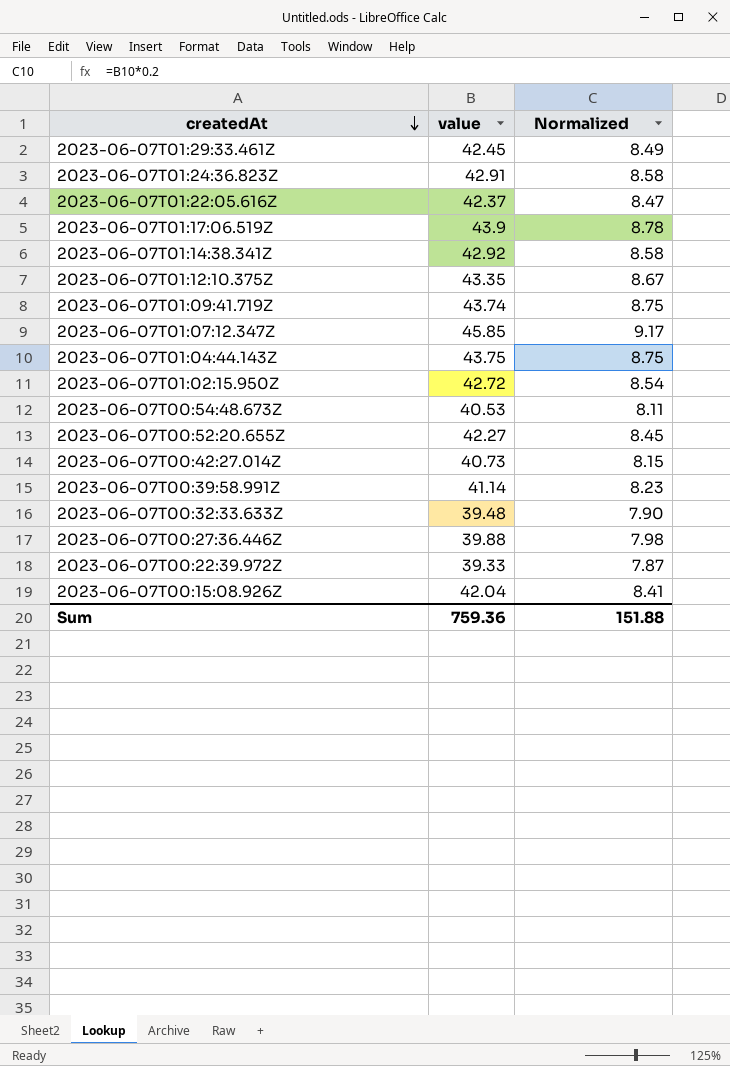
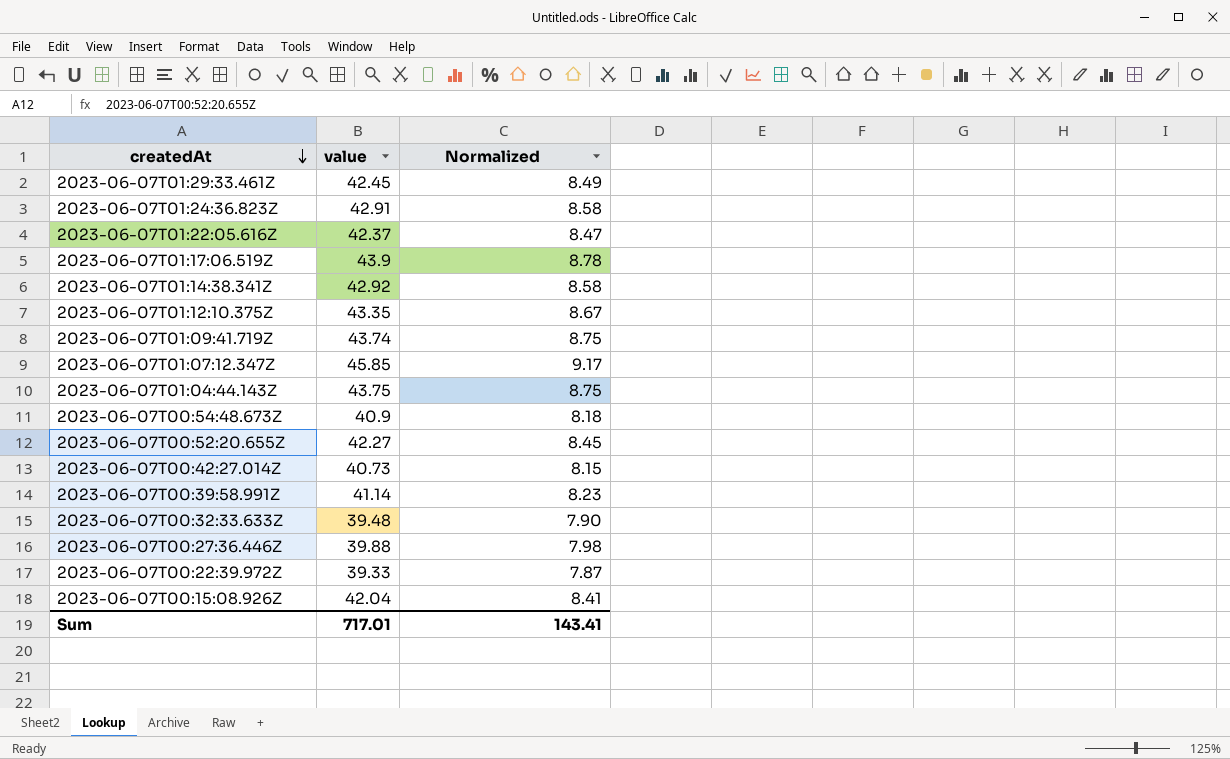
row 2023-06-07T01:02:15.950Z: 42.72 | 8.54 -> none
2023-06-07T00:54:48.673Z | value: 40.53 -> 40.9
2023-06-07T00:54:48.673Z | Normalized: 8.11 -> 8.18
Sum | value: 759.36 -> 717.01
Sum | Normalized: 151.88 -> 143.41

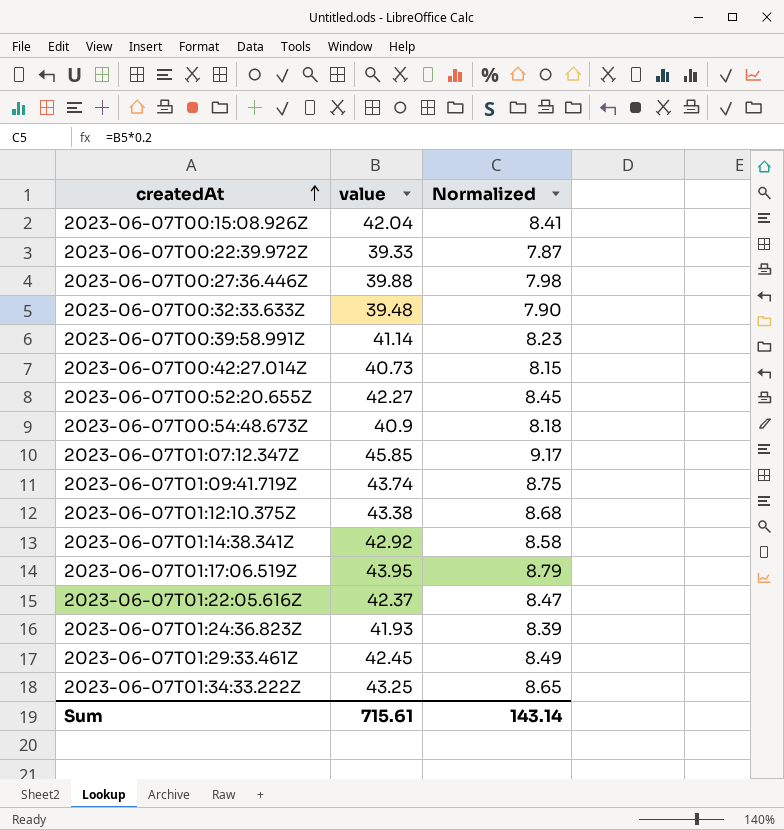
row order: createdAt descending -> createdAt ascending
row 2023-06-07T01:04:44.143Z: 43.75 | 8.75 -> none
2023-06-07T01:12:10.375Z | value: 43.35 -> 43.38
2023-06-07T01:12:10.375Z | Normalized: 8.67 -> 8.68
2023-06-07T01:17:06.519Z | value: 43.9 -> 43.95
2023-06-07T01:17:06.519Z | Normalized: 8.78 -> 8.79
2023-06-07T01:24:36.823Z | value: 42.91 -> 41.93
2023-06-07T01:24:36.823Z | Normalized: 8.58 -> 8.39
row 2023-06-07T01:34:33.222Z: none -> 43.25 | 8.65
Sum | value: 717.01 -> 715.61
Sum | Normalized: 143.41 -> 143.14

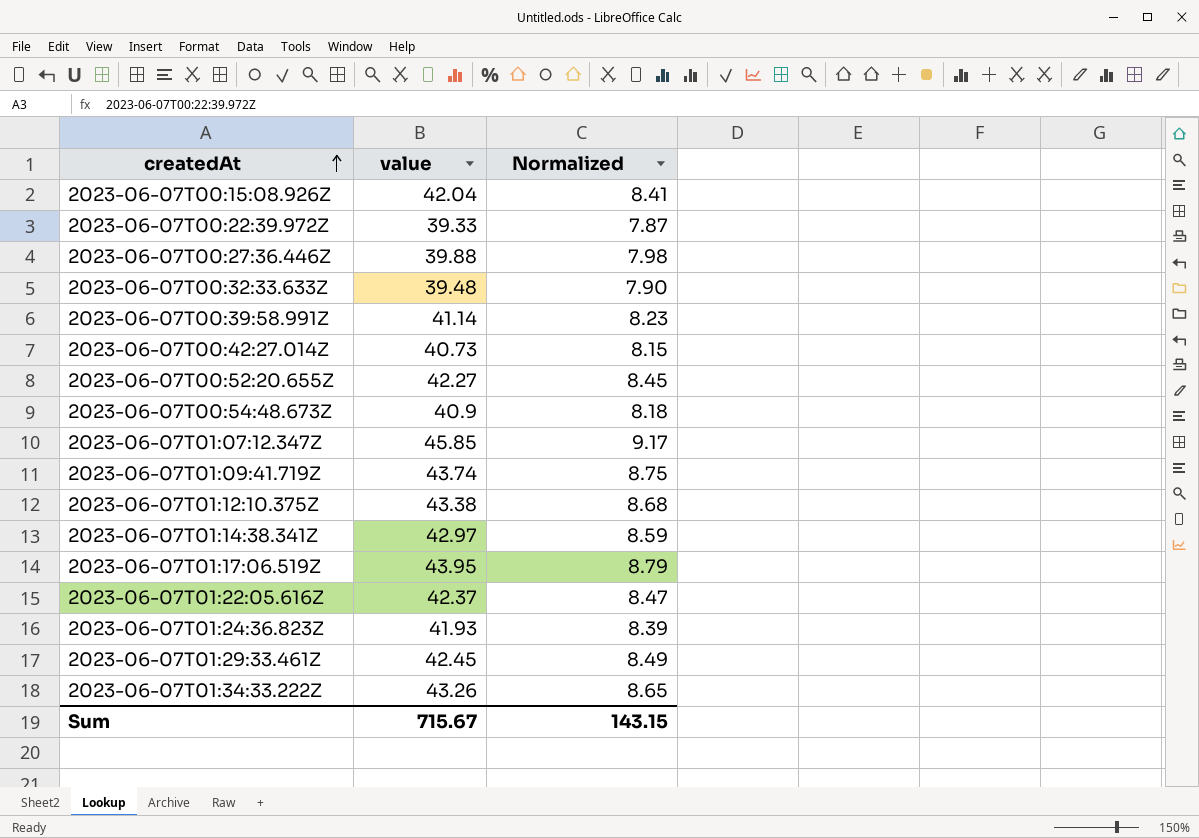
2023-06-07T01:14:38.341Z | value: 42.92 -> 42.97
2023-06-07T01:14:38.341Z | Normalized: 8.58 -> 8.59
2023-06-07T01:34:33.222Z | value: 43.25 -> 43.26
Sum | value: 715.61 -> 715.67
Sum | Normalized: 143.14 -> 143.15

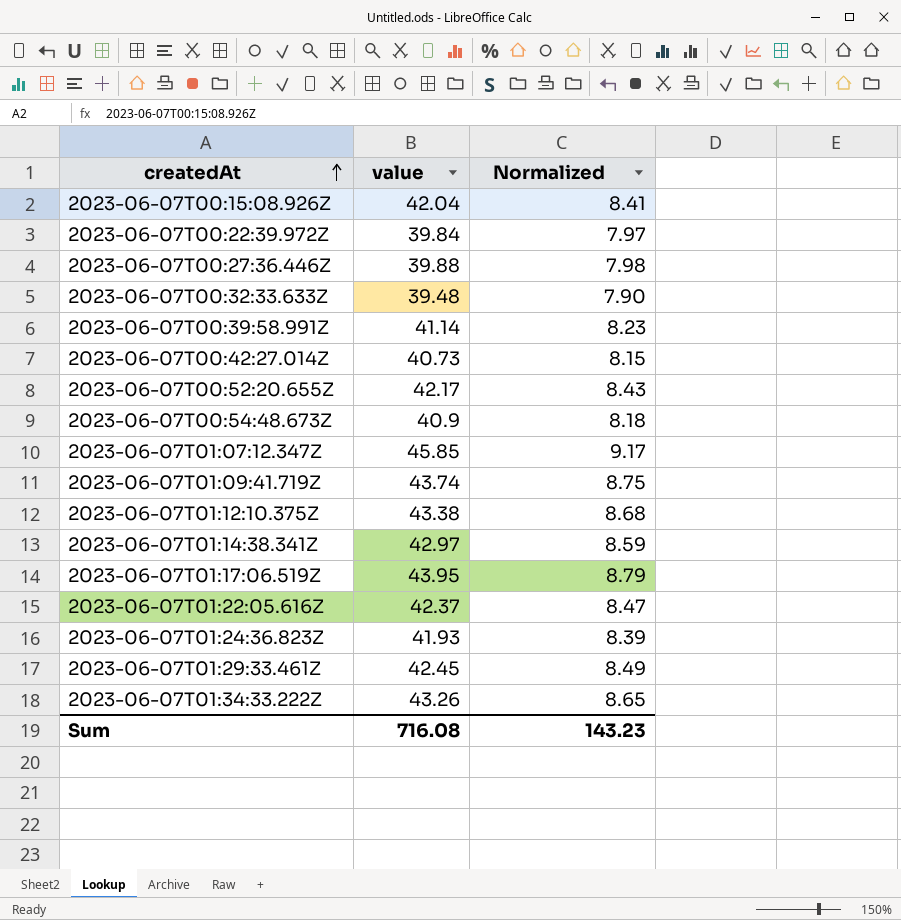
2023-06-07T00:22:39.972Z | value: 39.33 -> 39.84
2023-06-07T00:22:39.972Z | Normalized: 7.87 -> 7.97
2023-06-07T00:52:20.655Z | value: 42.27 -> 42.17
2023-06-07T00:52:20.655Z | Normalized: 8.45 -> 8.43
Sum | value: 715.67 -> 716.08
Sum | Normalized: 143.15 -> 143.23

